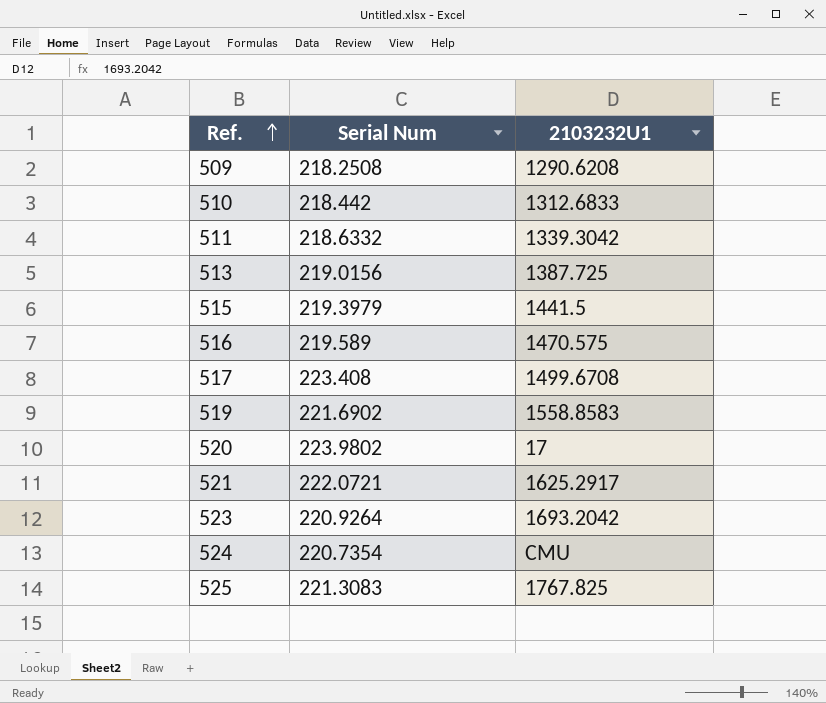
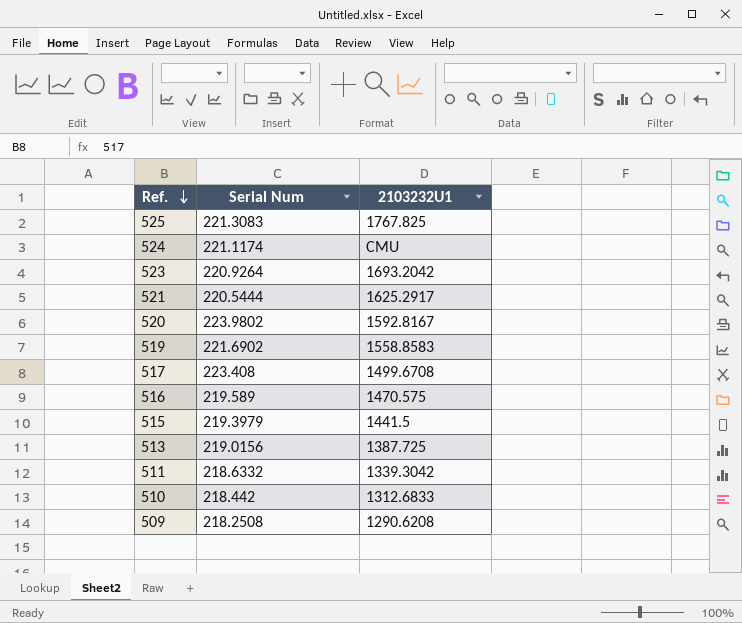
row order: Ref. ascending -> Ref. descending
524 | Serial Num: 220.7354 -> 221.1174
521 | Serial Num: 222.0721 -> 220.5444
520 | 2103232U1: 17 -> 1592.8167

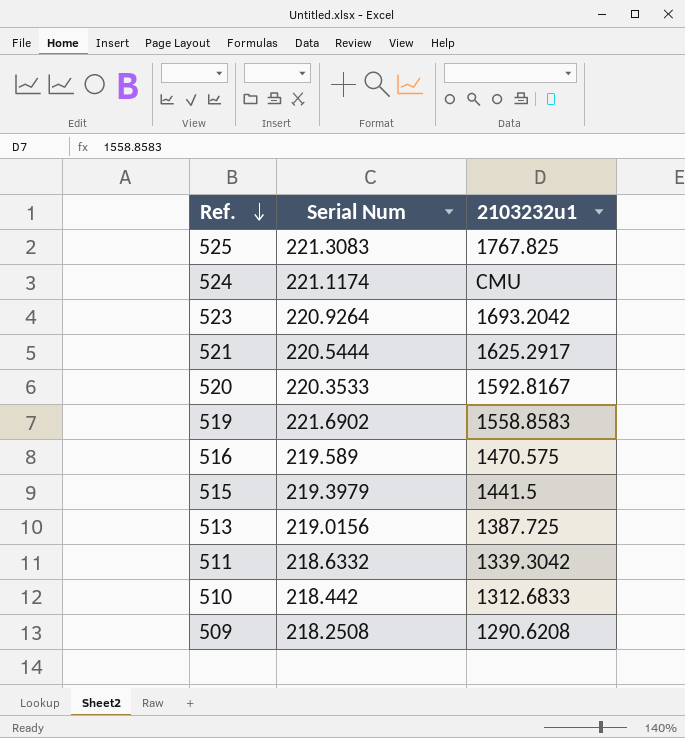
column name: 2103232U1 -> 2103232u1
row 517: 223.408 | 1499.6708 -> none
520 | Serial Num: 223.9802 -> 220.3533

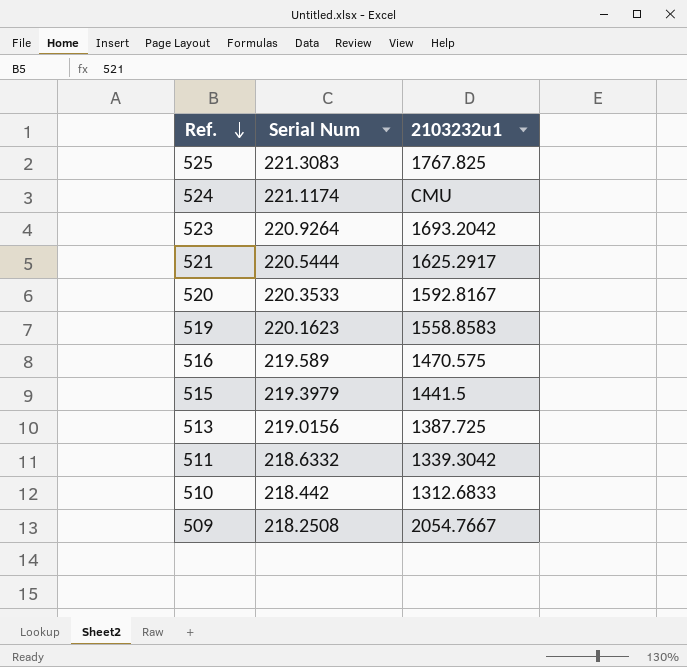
519 | Serial Num: 221.6902 -> 220.1623
509 | 2103232u1: 1290.6208 -> 2054.7667

